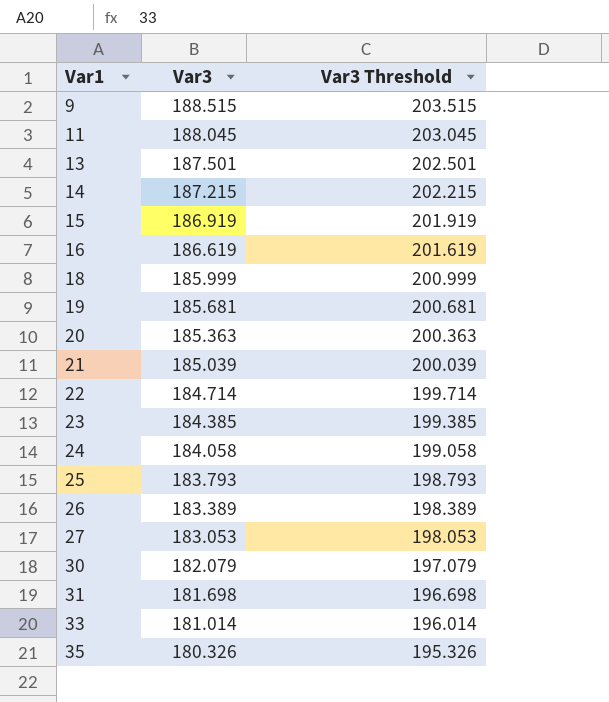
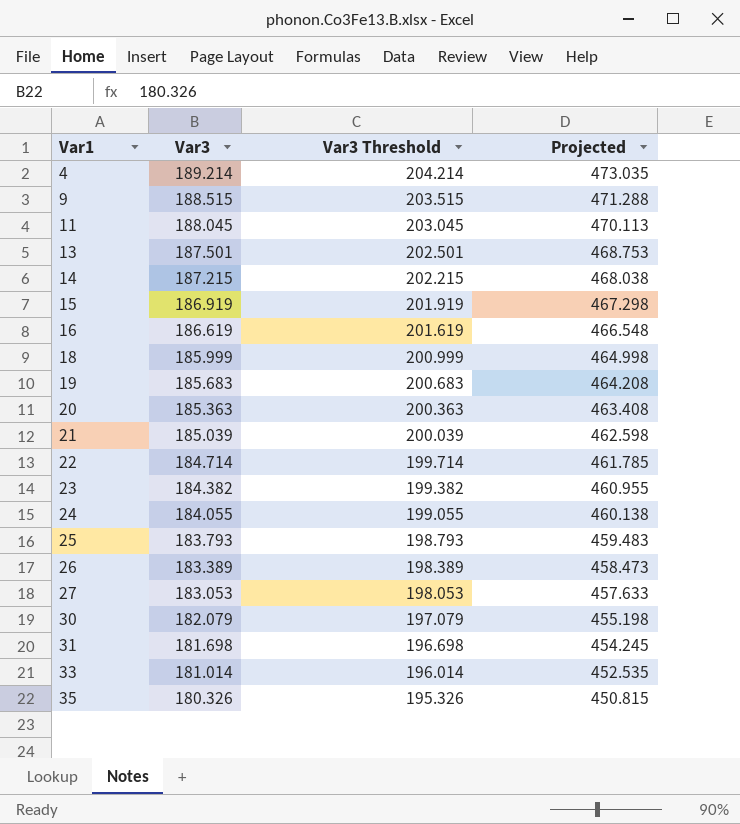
column Projected | formula: none -> [Var3] * 2.5
row 4: none -> 189.214 | 204.214 | 473.035
19 | Var3: 185.681 -> 185.683
19 | Var3 Threshold: 200.681 -> 200.683
23 | Var3: 184.385 -> 184.382
23 | Var3 Threshold: 199.385 -> 199.382
24 | Var3: 184.058 -> 184.055
24 | Var3 Threshold: 199.058 -> 199.055

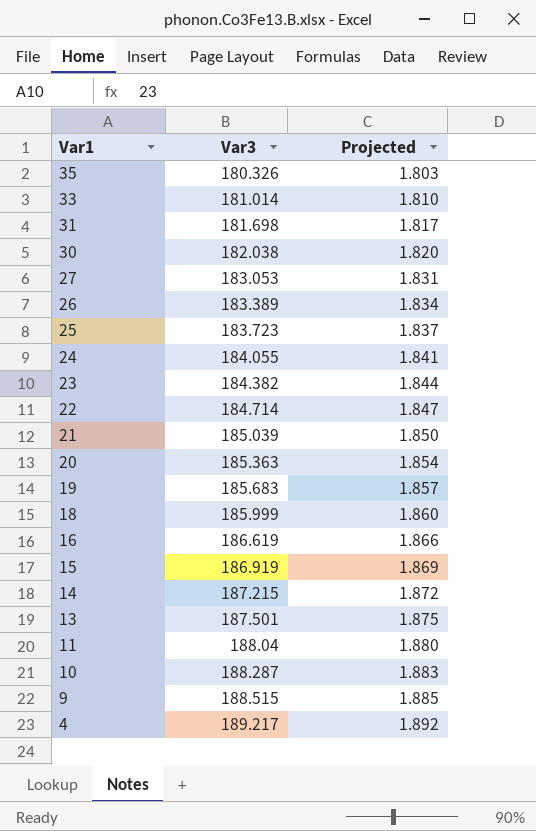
row order: Var1 ascending -> Var1 descending
column Var3 Threshold | formula: [Var3] + 15 -> none
column Projected | formula: [Var3] * 2.5 -> [Var3] * 0.01
30 | Var3: 182.079 -> 182.038
25 | Var3: 183.793 -> 183.723
11 | Var3: 188.045 -> 188.04
row 10: none -> 188.287 | 1.883
4 | Var3: 189.214 -> 189.217

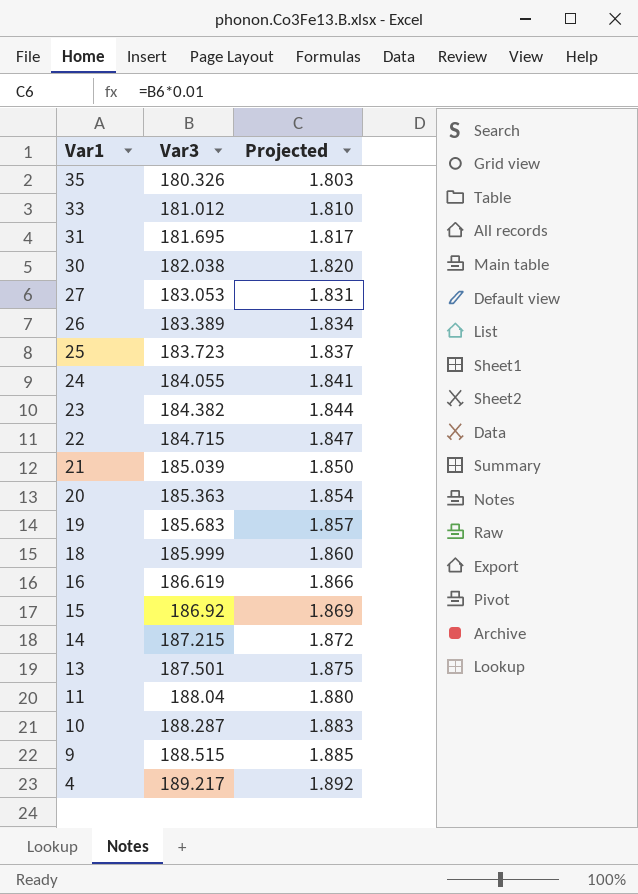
33 | Var3: 181.014 -> 181.012
31 | Var3: 181.698 -> 181.695
22 | Var3: 184.714 -> 184.715
15 | Var3: 186.919 -> 186.92

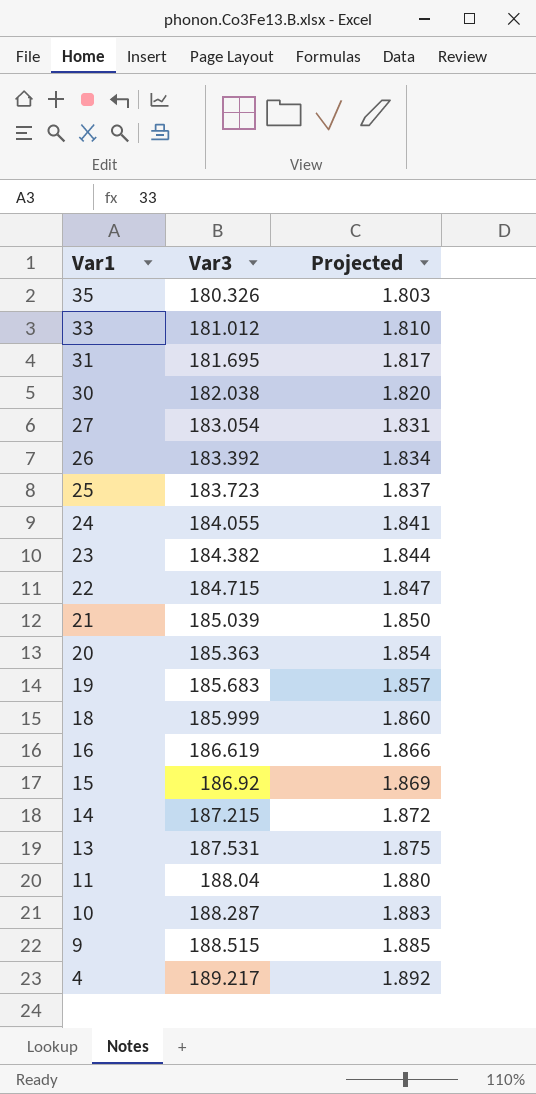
27 | Var3: 183.053 -> 183.054
26 | Var3: 183.389 -> 183.392
13 | Var3: 187.501 -> 187.531

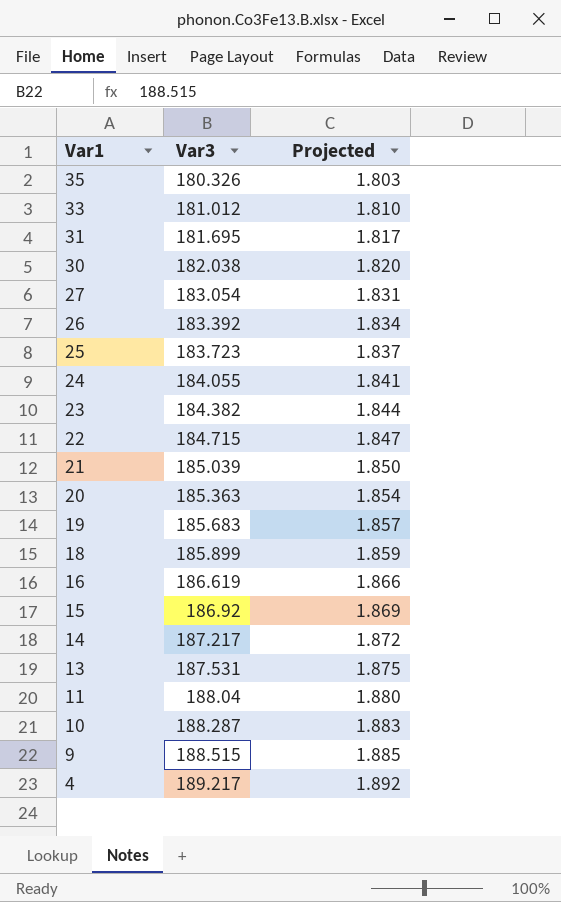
18 | Var3: 185.999 -> 185.899
18 | Projected: 1.860 -> 1.859
14 | Var3: 187.215 -> 187.217

